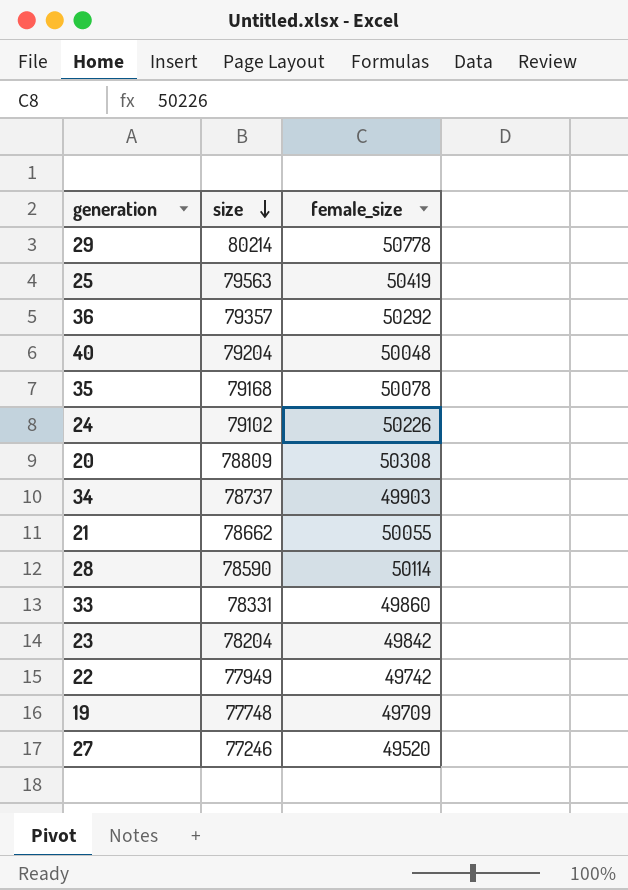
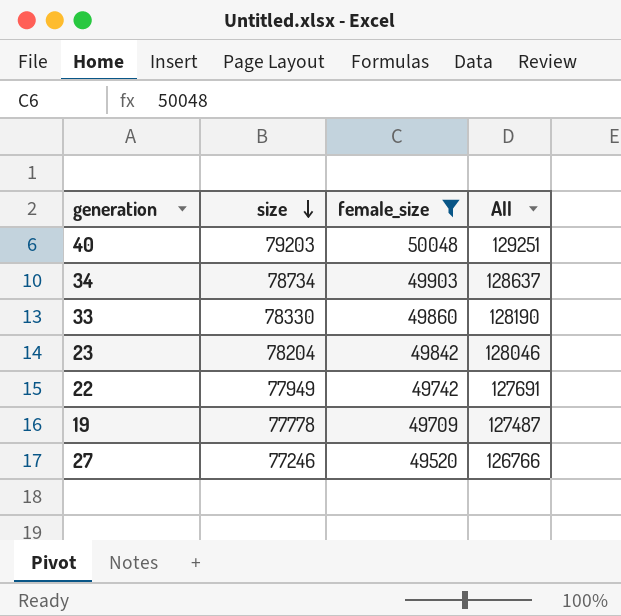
filter: none -> female_size <= 50048
column All | formula: none -> [size] + [female_size]
40 | size: 79204 -> 79203
34 | size: 78737 -> 78734
33 | size: 78331 -> 78330
19 | size: 77748 -> 77778

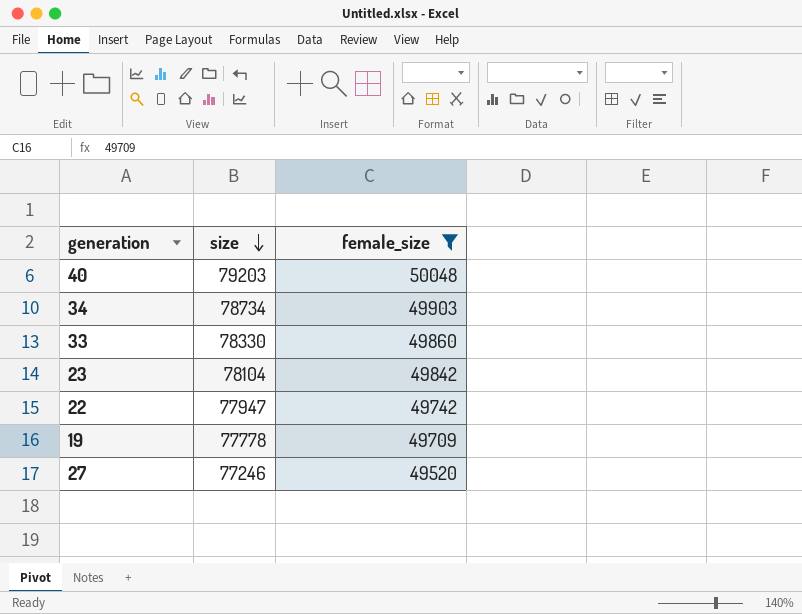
column All | formula: [size] + [female_size] -> none
23 | size: 78204 -> 78104
22 | size: 77949 -> 77947

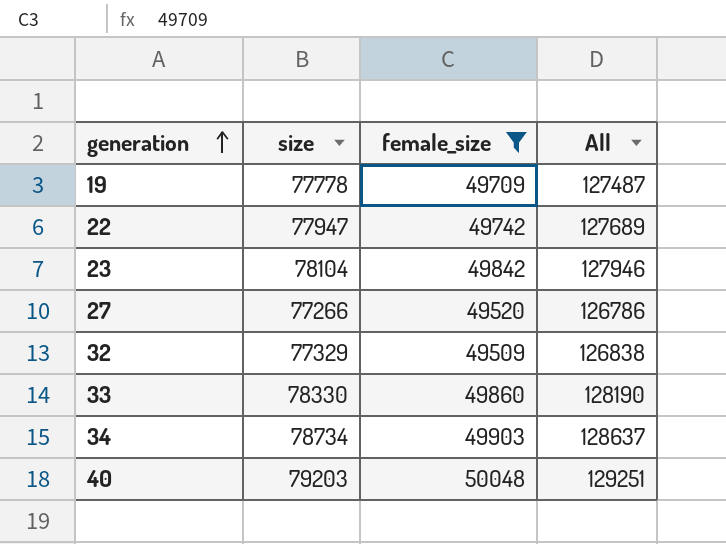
row order: size descending -> generation ascending
column All | formula: none -> [size] + [female_size]
27 | size: 77246 -> 77266
row 32: none -> 77329 | 49509 | 126838

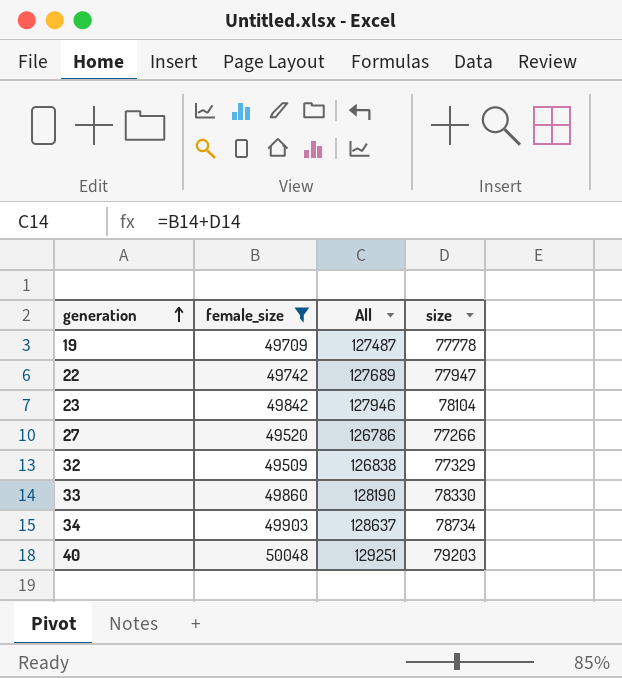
column size | position: 2 -> 4

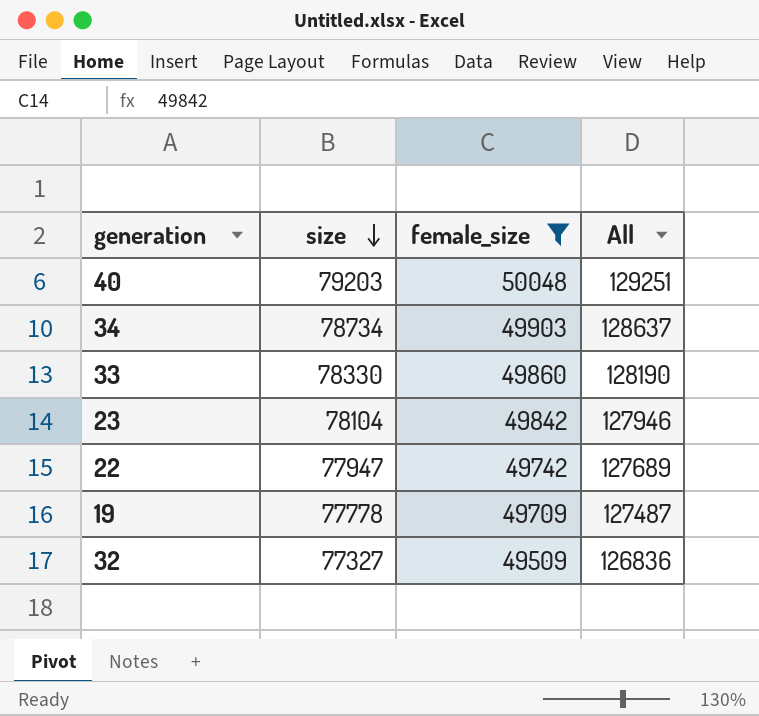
row order: generation ascending -> size descending
column size | position: 4 -> 2
row 27: 49520 | 126786 | 77266 -> none
32 | size: 77329 -> 77327
32 | All: 126838 -> 126836

